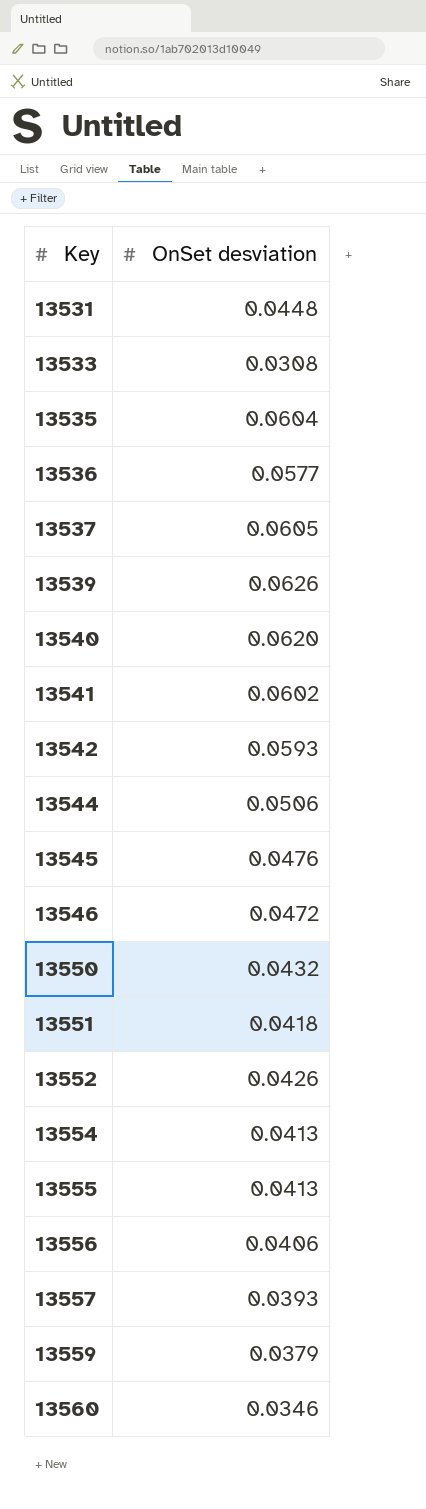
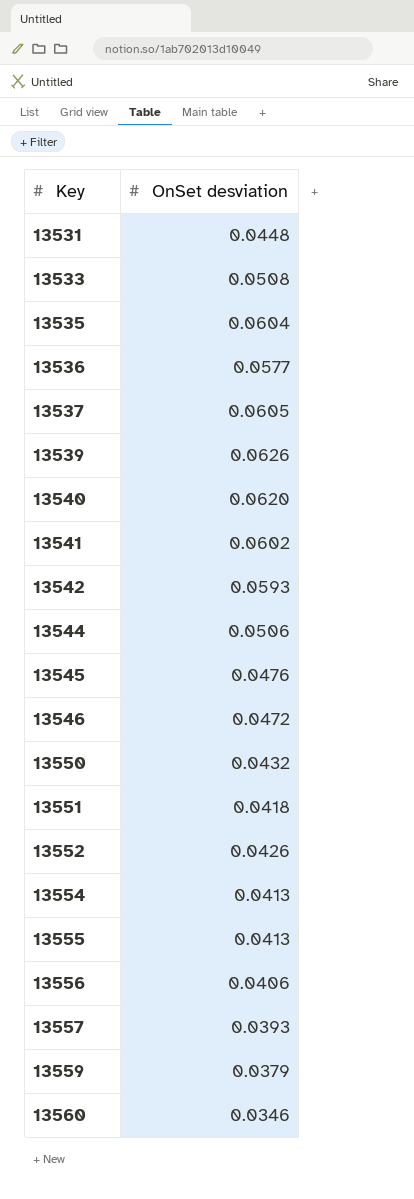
13533 | OnSet desviation: 0.0308 -> 0.0508

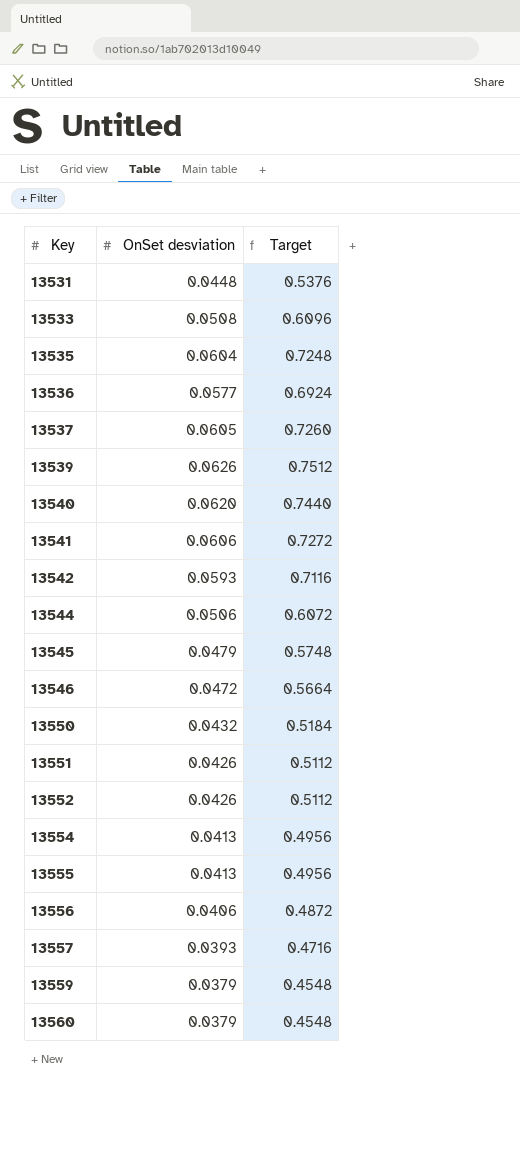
column Target | formula: none -> [OnSet desviation] * 12
13541 | OnSet desviation: 0.0602 -> 0.0606
13545 | OnSet desviation: 0.0476 -> 0.0479
13551 | OnSet desviation: 0.0418 -> 0.0426
13560 | OnSet desviation: 0.0346 -> 0.0379

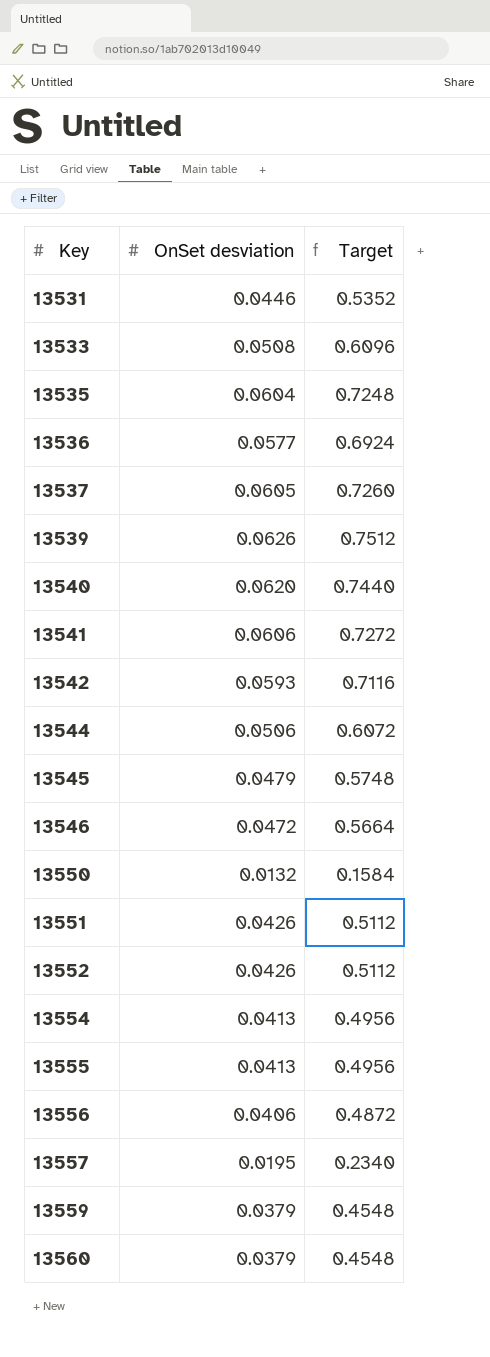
13531 | OnSet desviation: 0.0448 -> 0.0446
13531 | Target: 0.5376 -> 0.5352
13550 | OnSet desviation: 0.0432 -> 0.0132
13550 | Target: 0.5184 -> 0.1584
13557 | OnSet desviation: 0.0393 -> 0.0195
13557 | Target: 0.4716 -> 0.2340

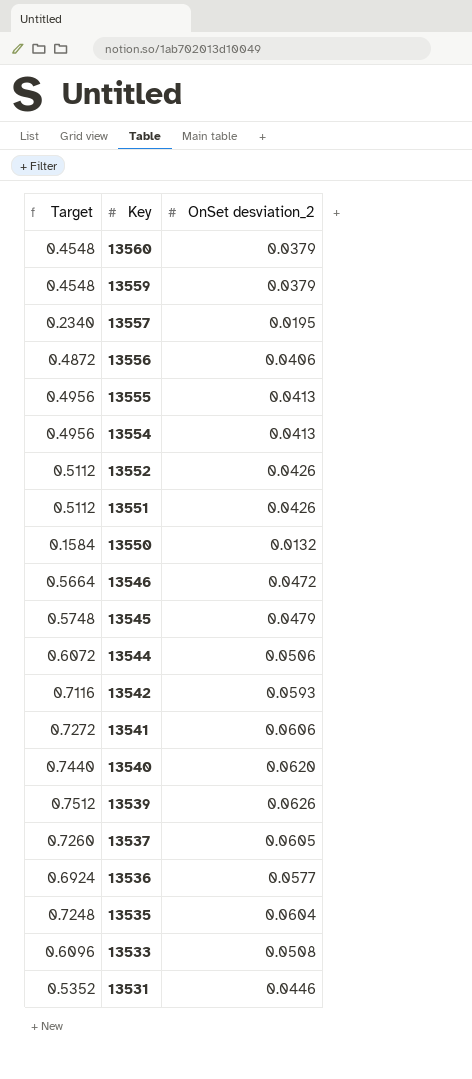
row order: Key ascending -> Key descending
column Target | position: 3 -> 1
column name: OnSet desviation -> OnSet desviation_2

